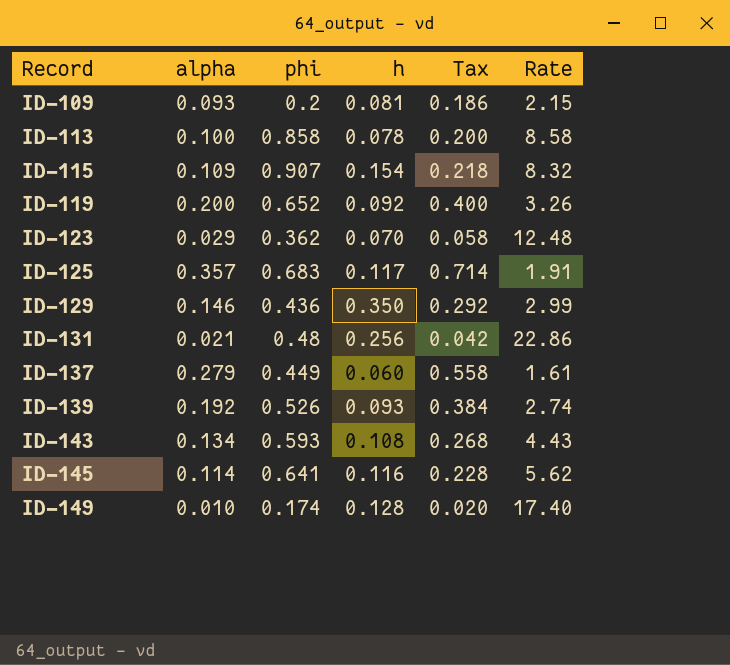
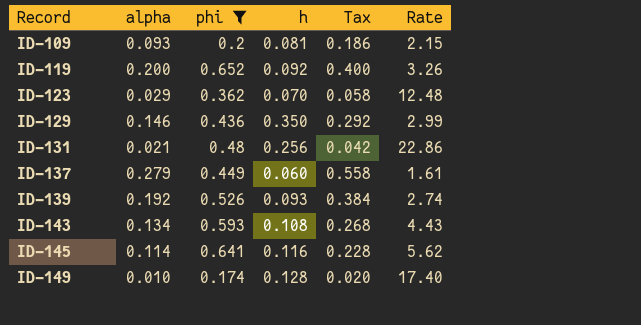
filter: none -> phi <= 0.652

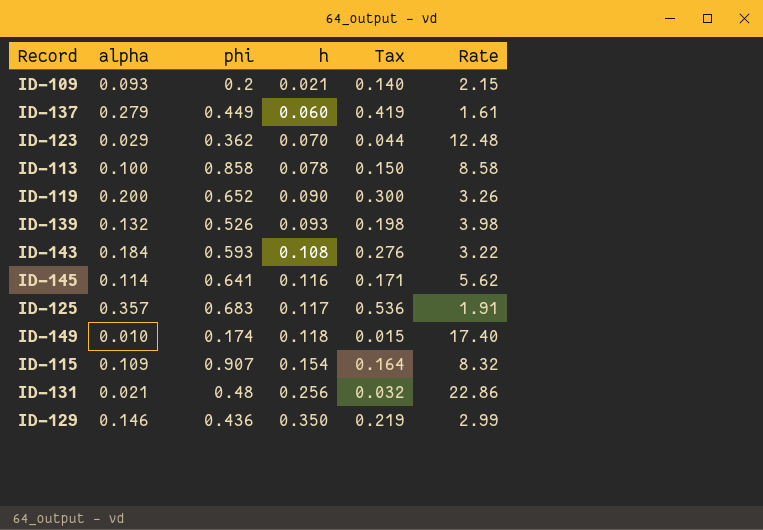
filter: phi <= 0.652 -> none
row order: Record ascending -> h ascending
column Tax | formula: [alpha] * 2 -> [alpha] * 1.5
ID-109 | h: 0.081 -> 0.021
ID-119 | h: 0.092 -> 0.090
ID-139 | alpha: 0.192 -> 0.132
ID-139 | Rate: 2.74 -> 3.98
ID-143 | alpha: 0.134 -> 0.184
ID-143 | Rate: 4.43 -> 3.22
ID-149 | h: 0.128 -> 0.118

